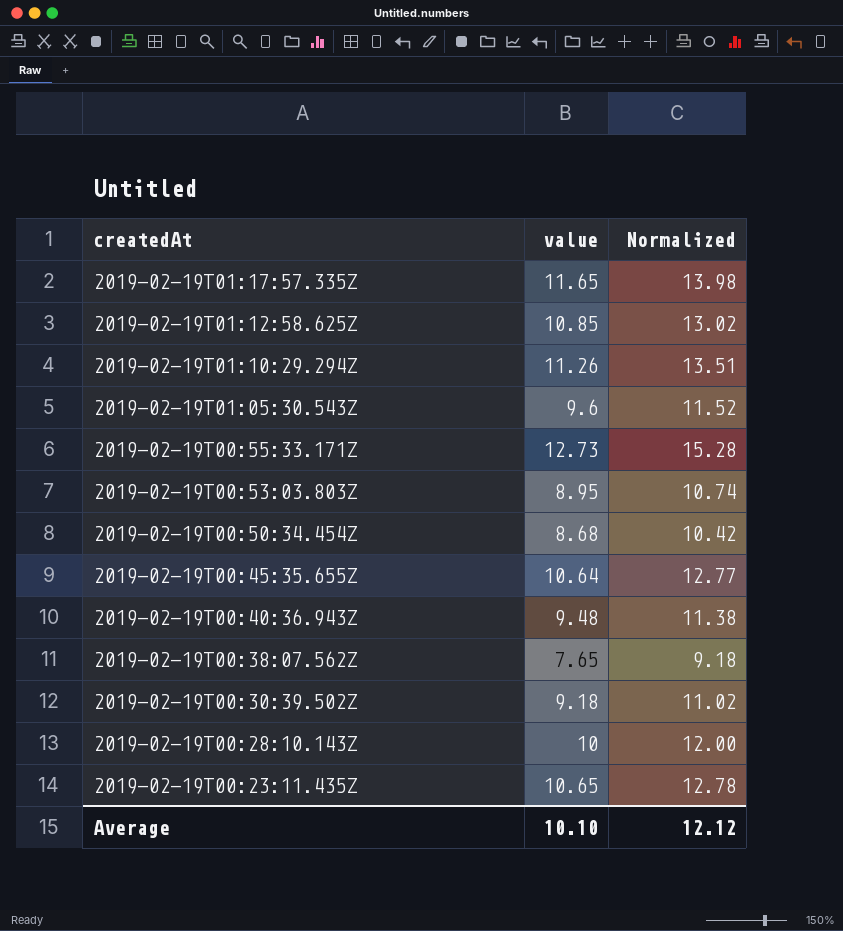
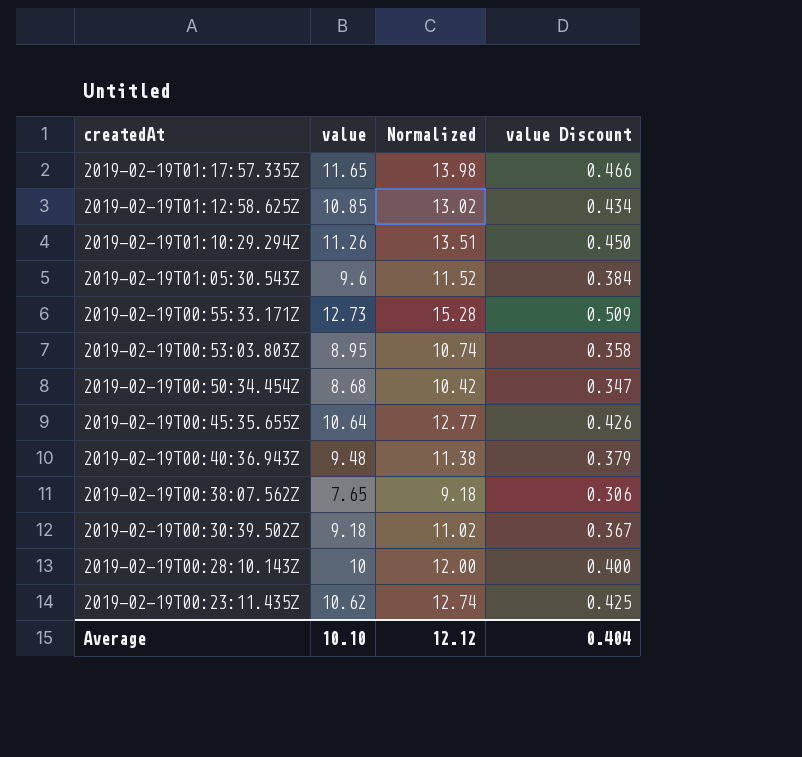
column value Discount | formula: none -> [value] * 0.04
2019-02-19T00:23:11.435Z | value: 10.65 -> 10.62
2019-02-19T00:23:11.435Z | Normalized: 12.78 -> 12.74

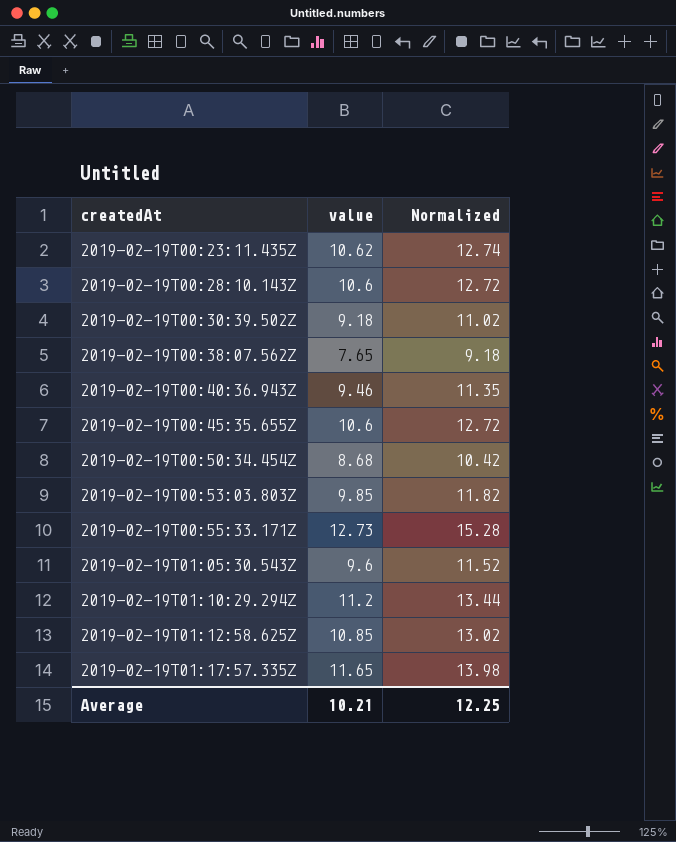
row order: createdAt descending -> createdAt ascending
column value Discount | formula: [value] * 0.04 -> none
2019-02-19T00:28:10.143Z | value: 10 -> 10.6
2019-02-19T00:28:10.143Z | Normalized: 12.00 -> 12.72
2019-02-19T00:40:36.943Z | value: 9.48 -> 9.46
2019-02-19T00:40:36.943Z | Normalized: 11.38 -> 11.35
2019-02-19T00:45:35.655Z | value: 10.64 -> 10.6
2019-02-19T00:45:35.655Z | Normalized: 12.77 -> 12.72
2019-02-19T00:53:03.803Z | value: 8.95 -> 9.85
2019-02-19T00:53:03.803Z | Normalized: 10.74 -> 11.82
2019-02-19T01:10:29.294Z | value: 11.26 -> 11.2
2019-02-19T01:10:29.294Z | Normalized: 13.51 -> 13.44
Average | value: 10.10 -> 10.21
Average | Normalized: 12.12 -> 12.25

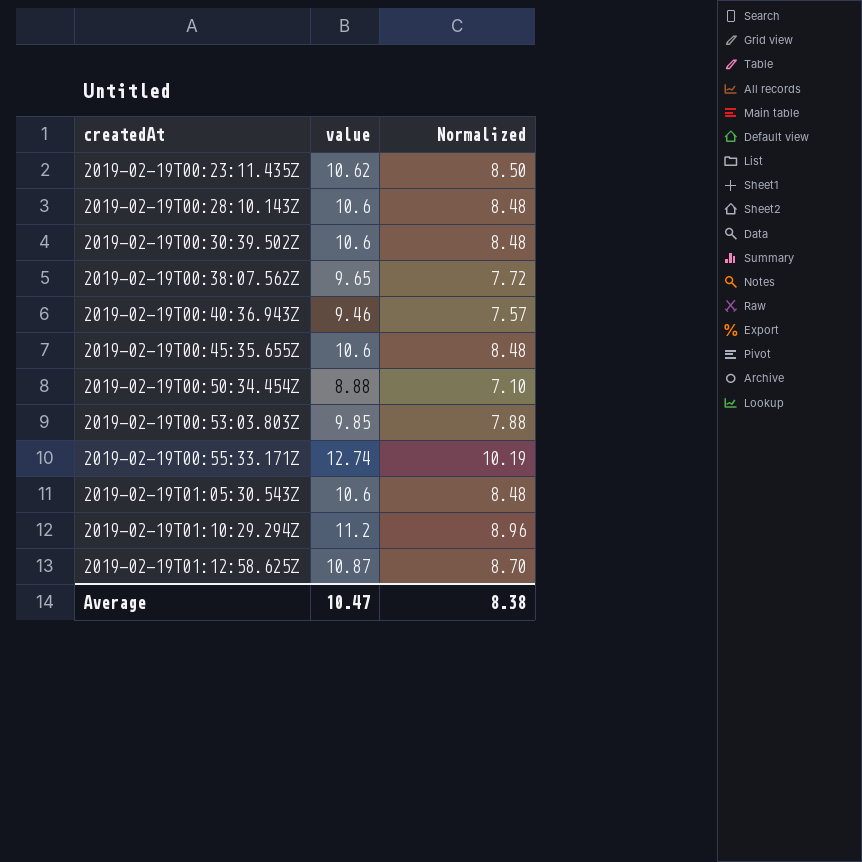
column Normalized | formula: [value] * 1.2 -> [value] * 0.8
row 2019-02-19T01:17:57.335Z: 11.65 | 13.98 -> none
2019-02-19T00:30:39.502Z | value: 9.18 -> 10.6
2019-02-19T00:38:07.562Z | value: 7.65 -> 9.65
2019-02-19T00:50:34.454Z | value: 8.68 -> 8.88
2019-02-19T00:55:33.171Z | value: 12.73 -> 12.74
2019-02-19T01:05:30.543Z | value: 9.6 -> 10.6
2019-02-19T01:12:58.625Z | value: 10.85 -> 10.87
Average | value: 10.21 -> 10.47
Average | Normalized: 12.25 -> 8.38

